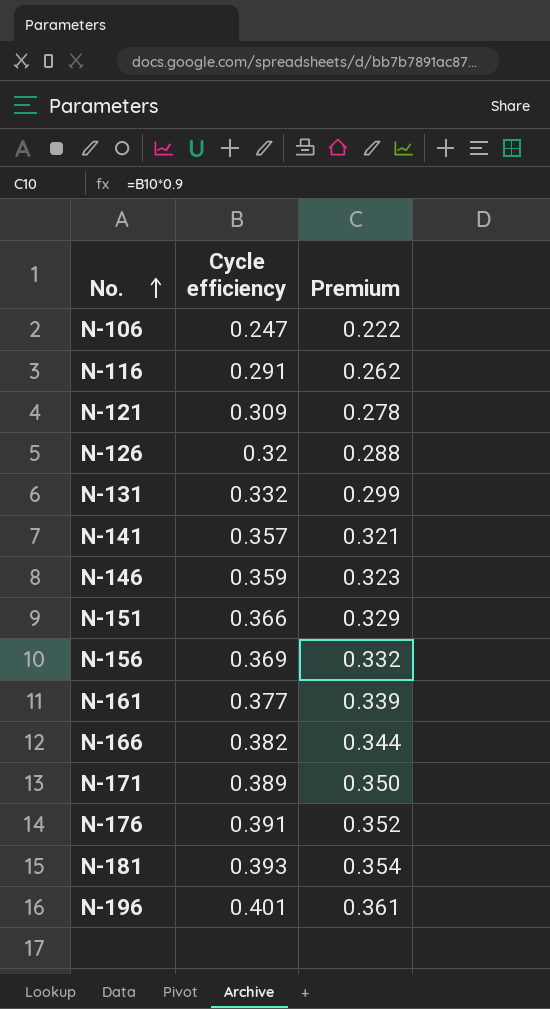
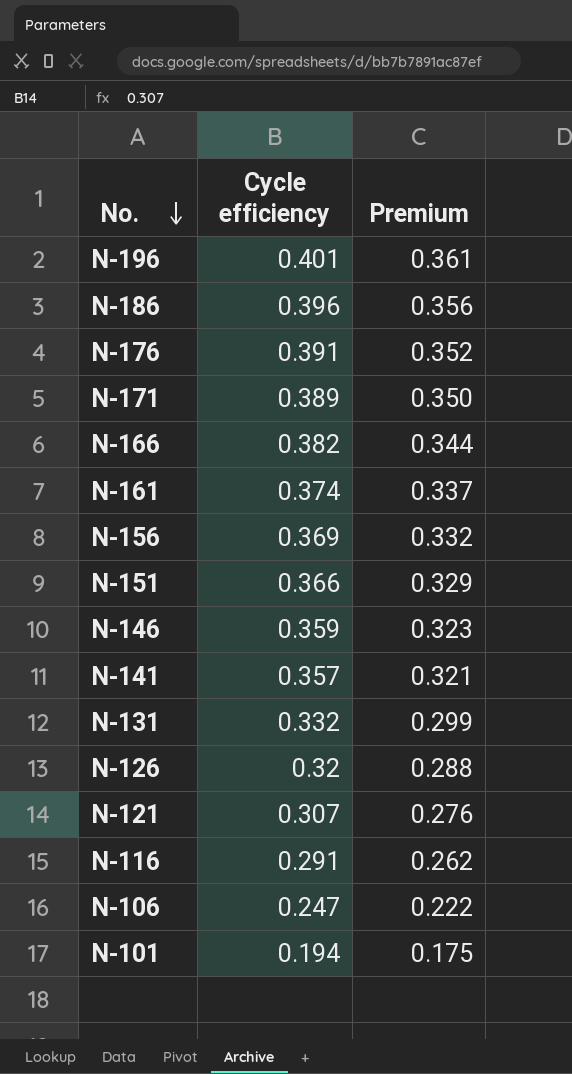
row order: No. ascending -> No. descending
row N-181: 0.393 | 0.354 -> none
row N-186: none -> 0.396 | 0.356
N-161 | Cycle efficiency: 0.377 -> 0.374
N-161 | Premium: 0.339 -> 0.337
N-121 | Cycle efficiency: 0.309 -> 0.307
N-121 | Premium: 0.278 -> 0.276
row N-101: none -> 0.194 | 0.175

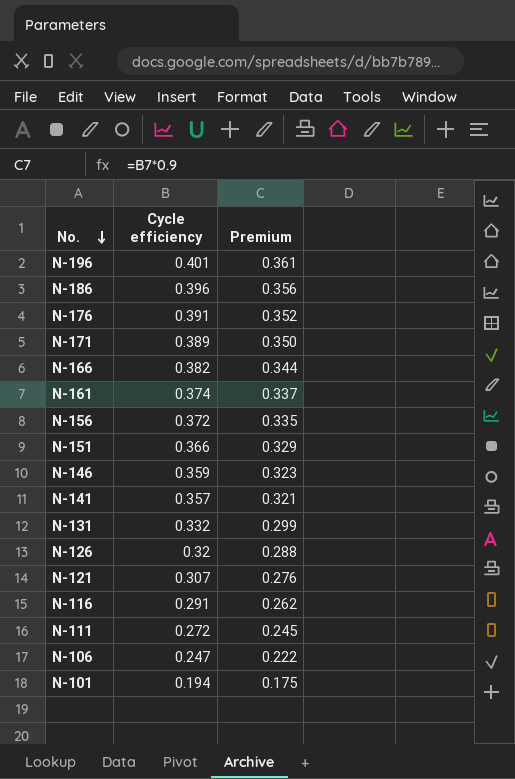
N-156 | Cycle efficiency: 0.369 -> 0.372
N-156 | Premium: 0.332 -> 0.335
row N-111: none -> 0.272 | 0.245

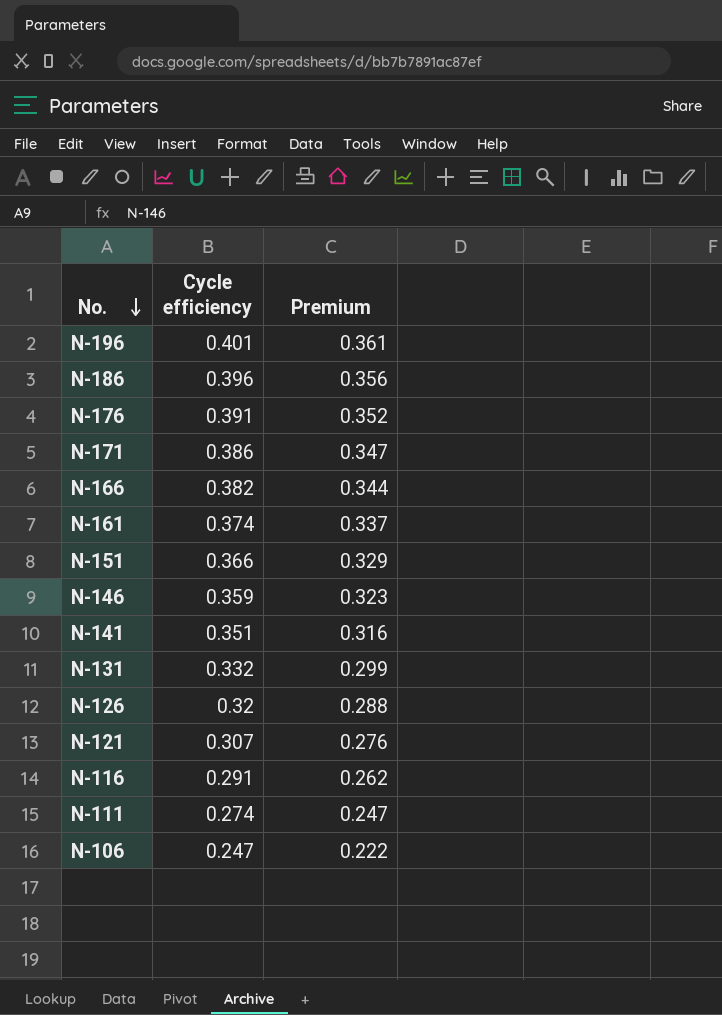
row N-156: 0.372 | 0.335 -> none
row N-101: 0.194 | 0.175 -> none
N-171 | Cycle efficiency: 0.389 -> 0.386
N-171 | Premium: 0.350 -> 0.347
N-141 | Cycle efficiency: 0.357 -> 0.351
N-141 | Premium: 0.321 -> 0.316
N-111 | Cycle efficiency: 0.272 -> 0.274
N-111 | Premium: 0.245 -> 0.247

